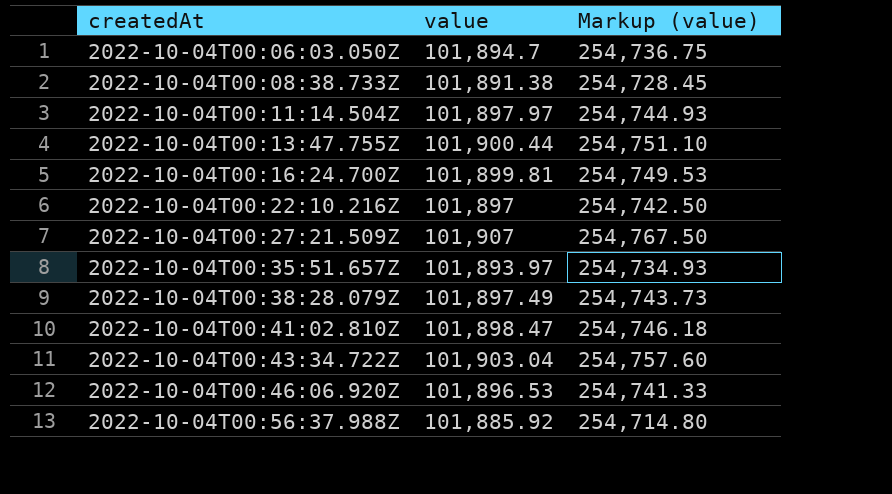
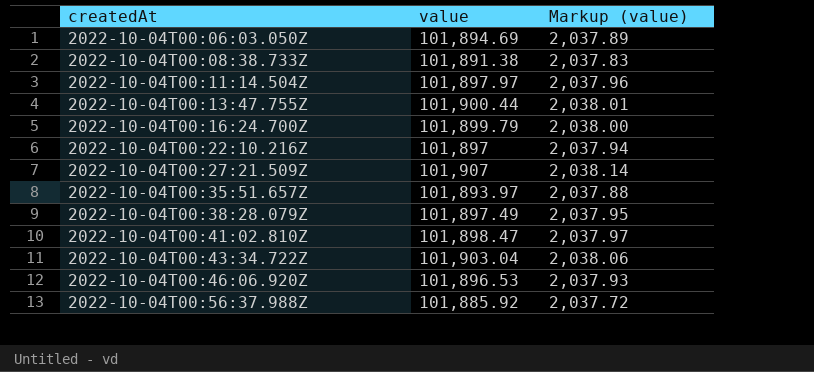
column Markup (value) | formula: [value] * 2.5 -> [value] * 0.02
2022-10-04T00:06:03.050Z | value: 101,894.7 -> 101,894.69
2022-10-04T00:16:24.700Z | value: 101,899.81 -> 101,899.79

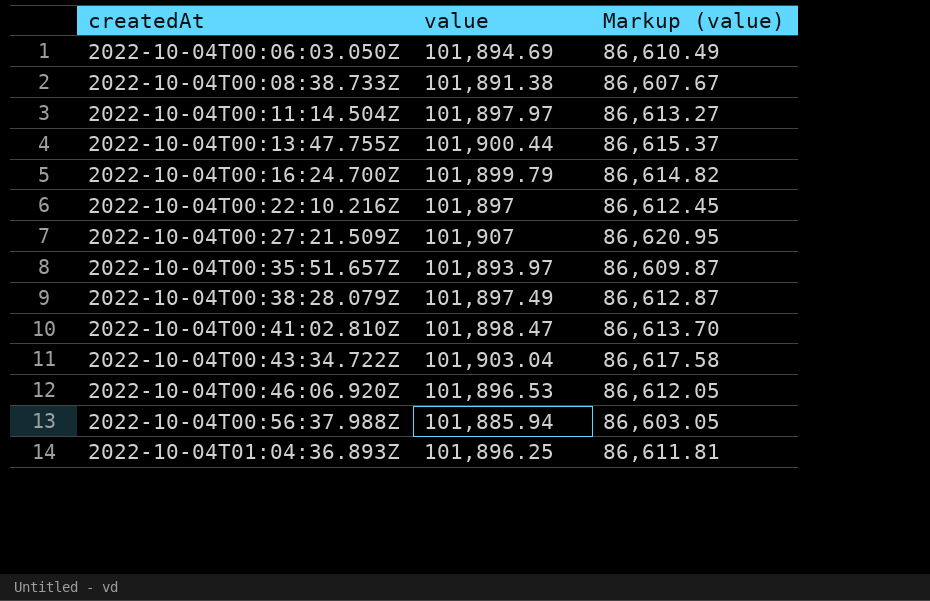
column Markup (value) | formula: [value] * 0.02 -> [value] * 0.85
2022-10-04T00:56:37.988Z | value: 101,885.92 -> 101,885.94
row 2022-10-04T01:04:36.893Z: none -> 101,896.25 | 86,611.81

